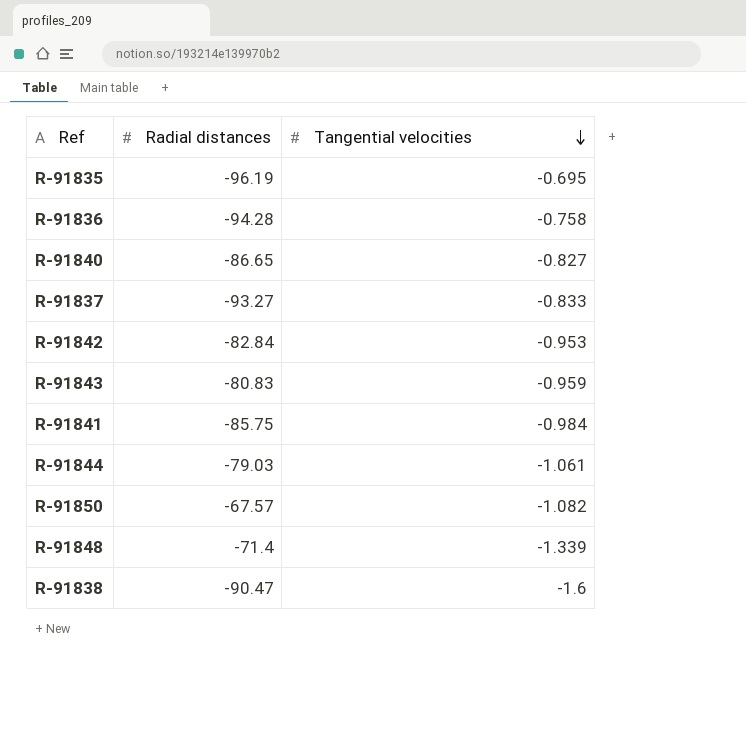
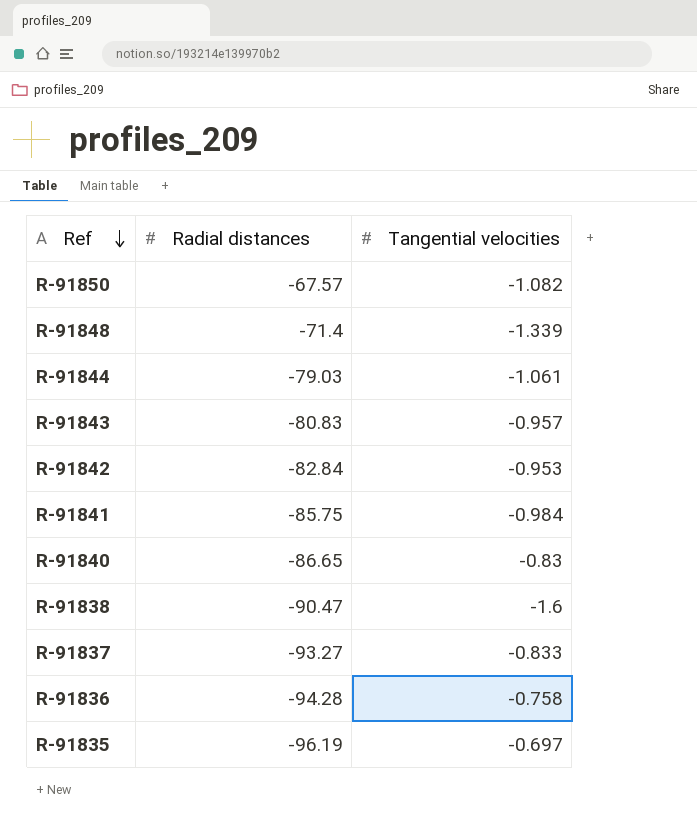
row order: Tangential velocities descending -> Ref descending
R-91843 | Tangential velocities: -0.959 -> -0.957
R-91840 | Tangential velocities: -0.827 -> -0.83
R-91835 | Tangential velocities: -0.695 -> -0.697

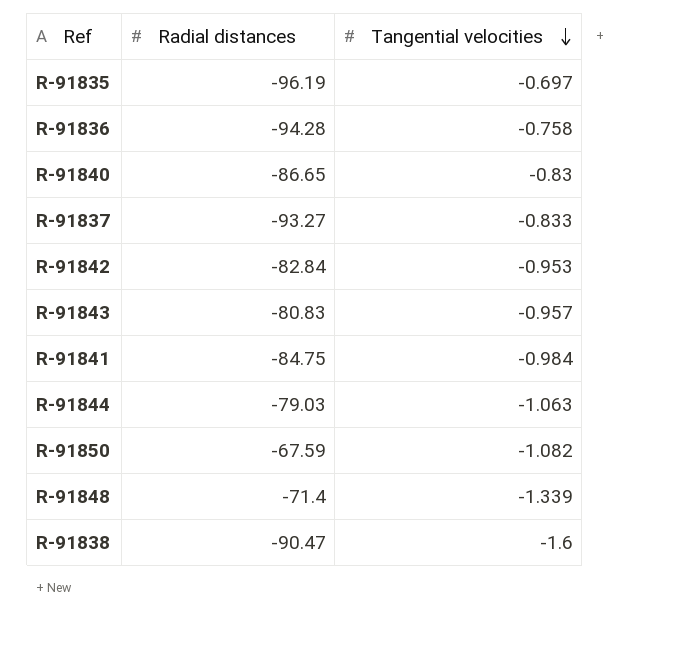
row order: Ref descending -> Tangential velocities descending
R-91841 | Radial distances: -85.75 -> -84.75
R-91844 | Tangential velocities: -1.061 -> -1.063
R-91850 | Radial distances: -67.57 -> -67.59

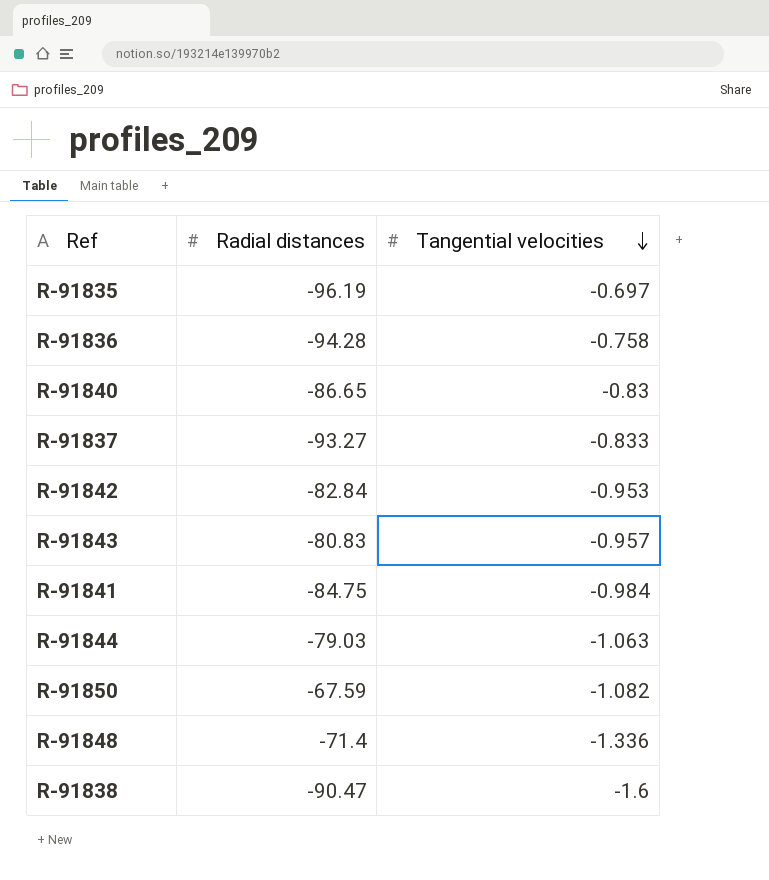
R-91848 | Tangential velocities: -1.339 -> -1.336

